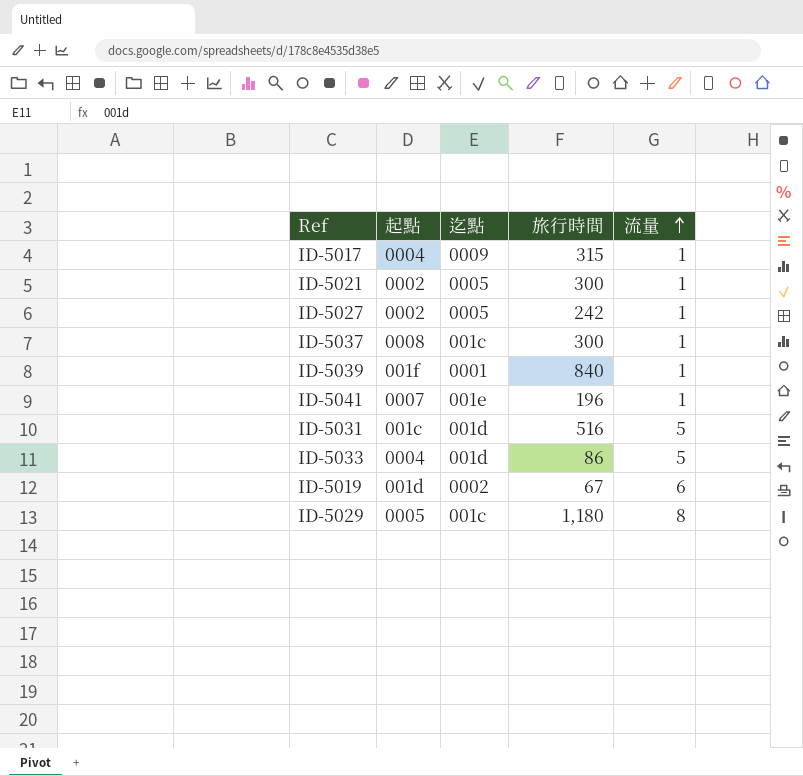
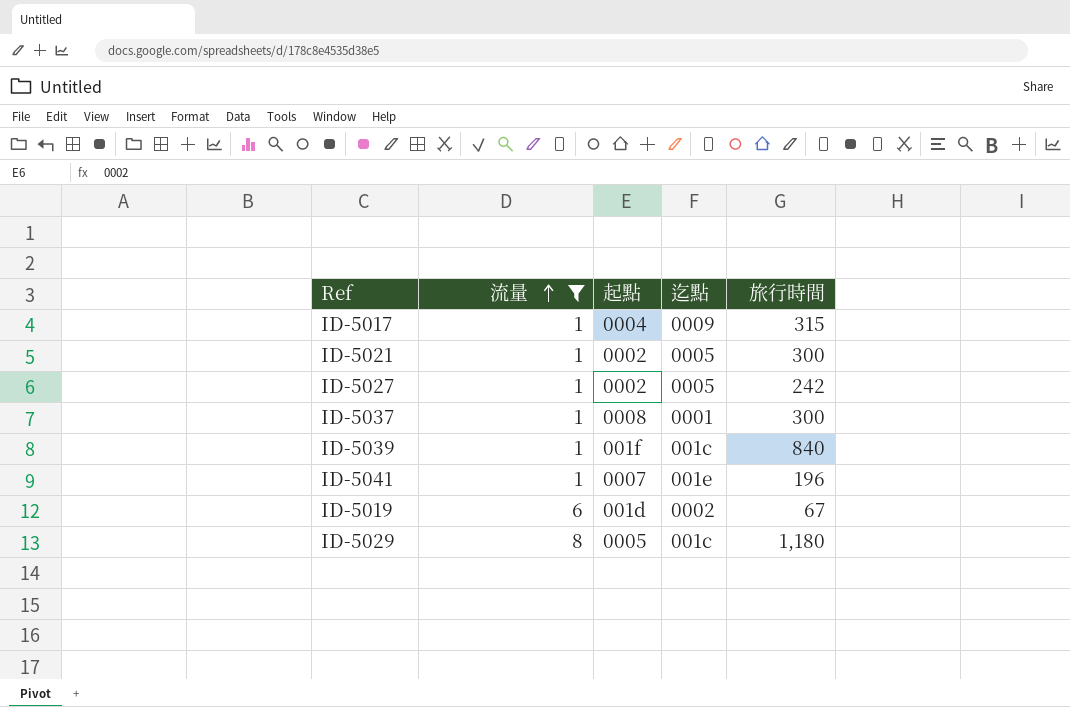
filter: none -> 流量 != 5
column 流量 | position: 5 -> 2
ID-5037 | 迄點: 001c -> 0001
ID-5039 | 迄點: 0001 -> 001c

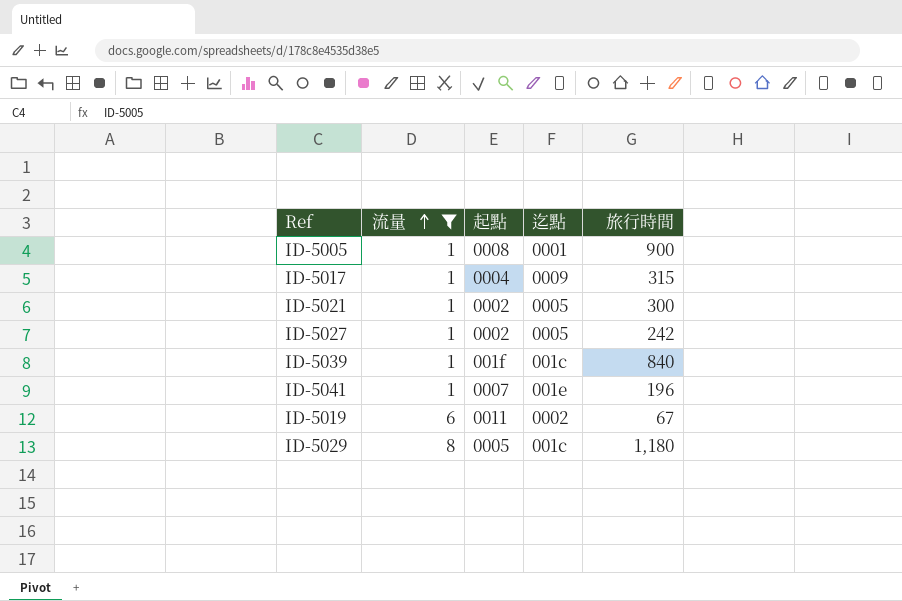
row ID-5037: 1 | 0008 | 0001 | 300 -> none
row ID-5005: none -> 1 | 0008 | 0001 | 900
ID-5019 | 起點: 001d -> 0011

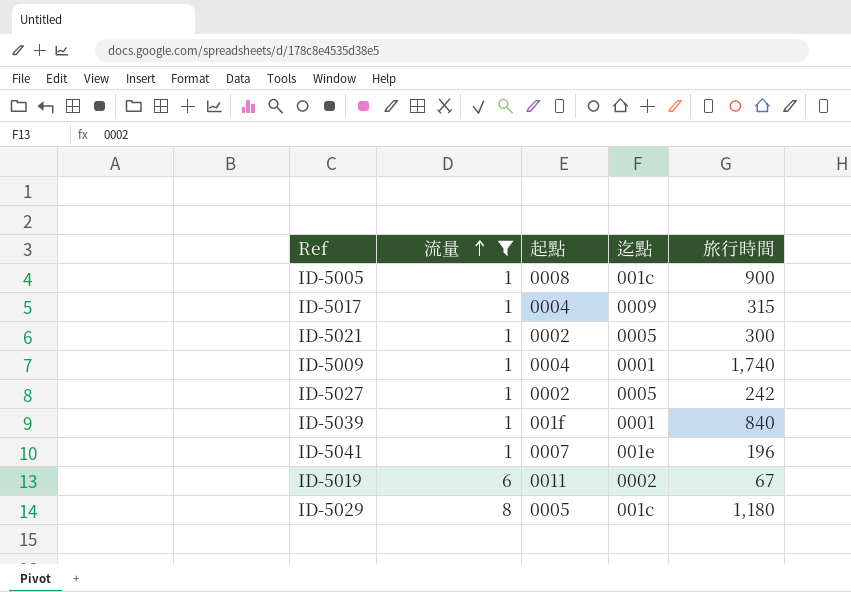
ID-5005 | 迄點: 0001 -> 001c
row ID-5009: none -> 1 | 0004 | 0001 | 1,740
ID-5039 | 迄點: 001c -> 0001

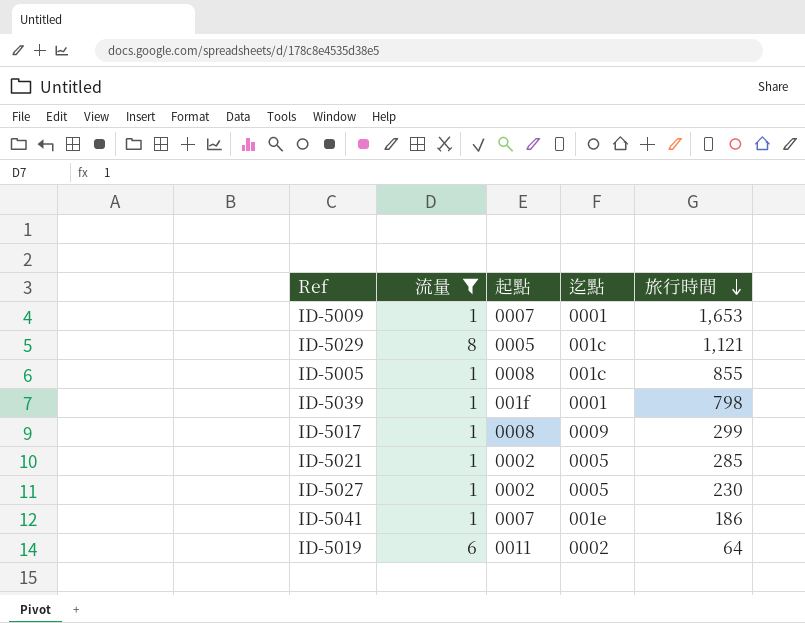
row order: 流量 ascending -> 旅行時間 descending
ID-5009 | 起點: 0004 -> 0007
ID-5009 | 旅行時間: 1,740 -> 1,653
ID-5029 | 旅行時間: 1,180 -> 1,121
ID-5005 | 旅行時間: 900 -> 855
ID-5039 | 旅行時間: 840 -> 798
ID-5017 | 起點: 0004 -> 0008
ID-5017 | 旅行時間: 315 -> 299
ID-5021 | 旅行時間: 300 -> 285
ID-5027 | 旅行時間: 242 -> 230
ID-5041 | 旅行時間: 196 -> 186
ID-5019 | 旅行時間: 67 -> 64

